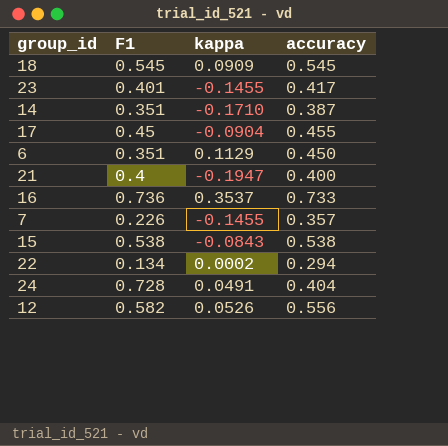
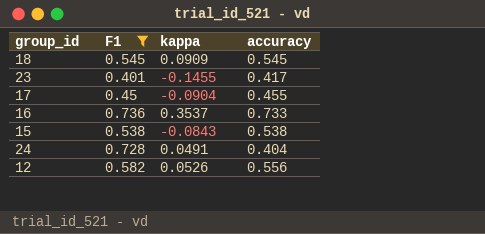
filter: none -> F1 >= 0.401

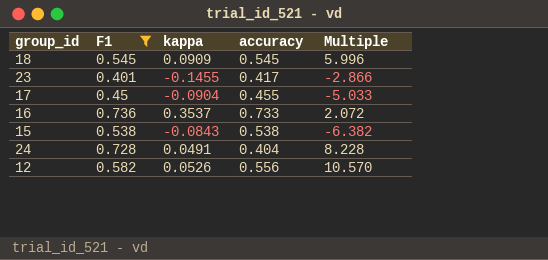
column Multiple | formula: none -> [accuracy] / [kappa]

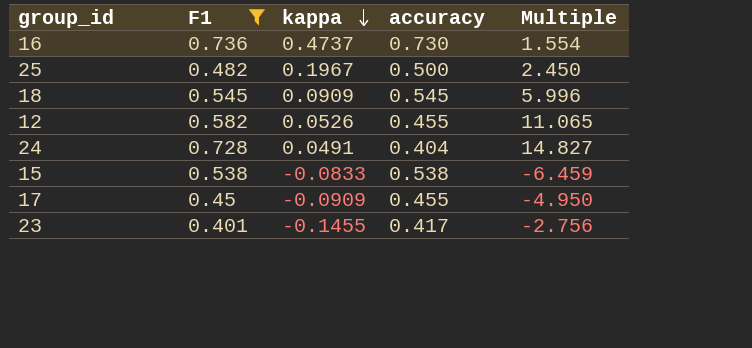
row order: none -> kappa descending
column Multiple | formula: [accuracy] / [kappa] -> [F1] / [kappa]
16 | kappa: 0.3537 -> 0.4737
16 | accuracy: 0.733 -> 0.730
row 25: none -> 0.482 | 0.1967 | 0.500 | 2.450
12 | accuracy: 0.556 -> 0.455
15 | kappa: -0.0843 -> -0.0833
17 | kappa: -0.0904 -> -0.0909

